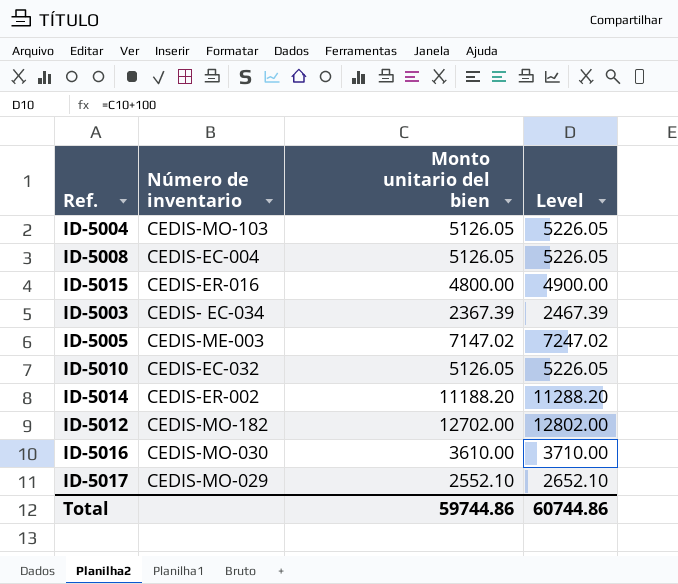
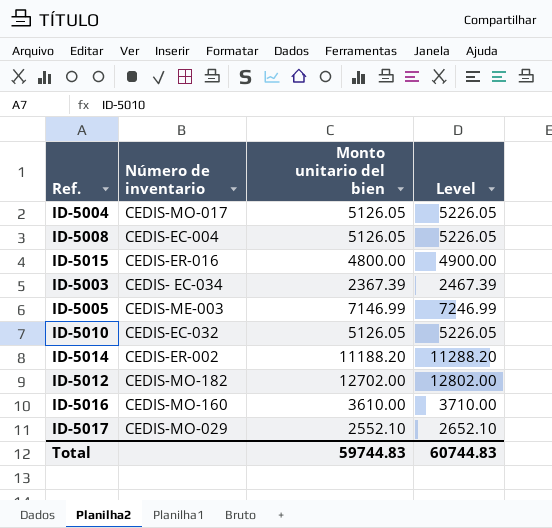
ID-5004 | Número de inventario: CEDIS-MO-103 -> CEDIS-MO-017
ID-5005 | Monto unitario del bien: 7147.02 -> 7146.99
ID-5005 | Level: 7247.02 -> 7246.99
ID-5016 | Número de inventario: CEDIS-MO-030 -> CEDIS-MO-160
Total | Monto unitario del bien: 59744.86 -> 59744.83
Total | Level: 60744.86 -> 60744.83

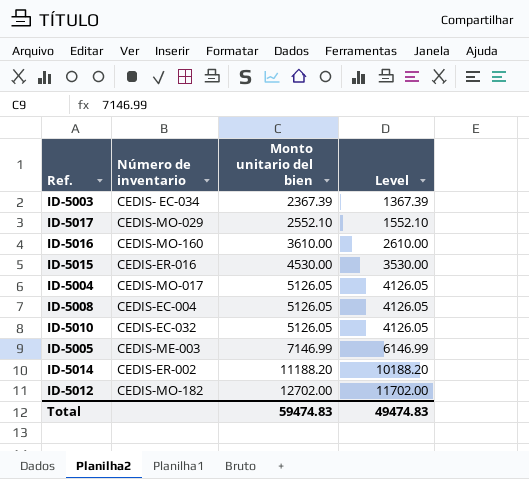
row order: none -> Monto unitario del bien ascending
column Level | formula: [Monto unitario del bien] + 100 -> [Monto unitario del bien] - 1000
ID-5015 | Monto unitario del bien: 4800.00 -> 4530.00
Total | Monto unitario del bien: 59744.83 -> 59474.83
Total | Level: 60744.83 -> 49474.83

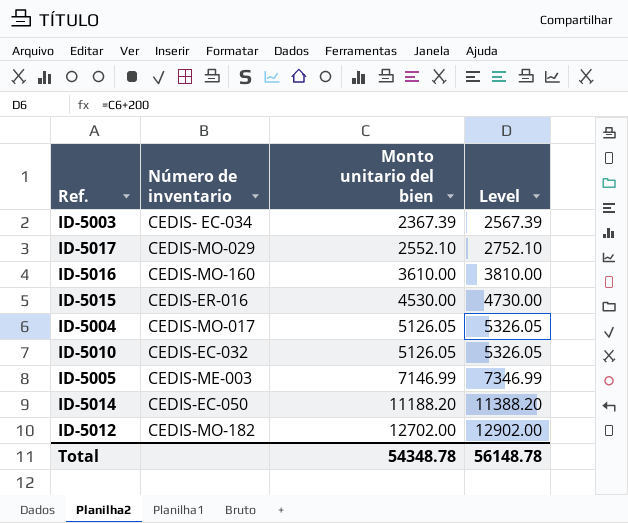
column Level | formula: [Monto unitario del bien] - 1000 -> [Monto unitario del bien] + 200
row ID-5008: CEDIS-EC-004 | 5126.05 | 4126.05 -> none
ID-5014 | Número de inventario: CEDIS-ER-002 -> CEDIS-EC-050
Total | Monto unitario del bien: 59474.83 -> 54348.78
Total | Level: 49474.83 -> 56148.78

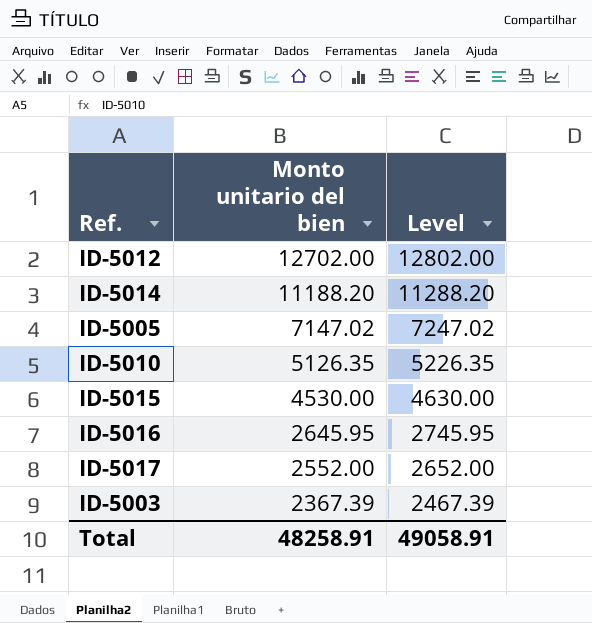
row order: Monto unitario del bien ascending -> Monto unitario del bien descending
column Número de inventario | position: 2 -> none
column Level | formula: [Monto unitario del bien] + 200 -> [Monto unitario del bien] + 100
row ID-5004: CEDIS-MO-017 | 5126.05 | 5326.05 -> none
ID-5005 | Monto unitario del bien: 7146.99 -> 7147.02
ID-5010 | Monto unitario del bien: 5126.05 -> 5126.35
ID-5016 | Monto unitario del bien: 3610.00 -> 2645.95
ID-5017 | Monto unitario del bien: 2552.10 -> 2552.00
Total | Monto unitario del bien: 54348.78 -> 48258.91
Total | Level: 56148.78 -> 49058.91

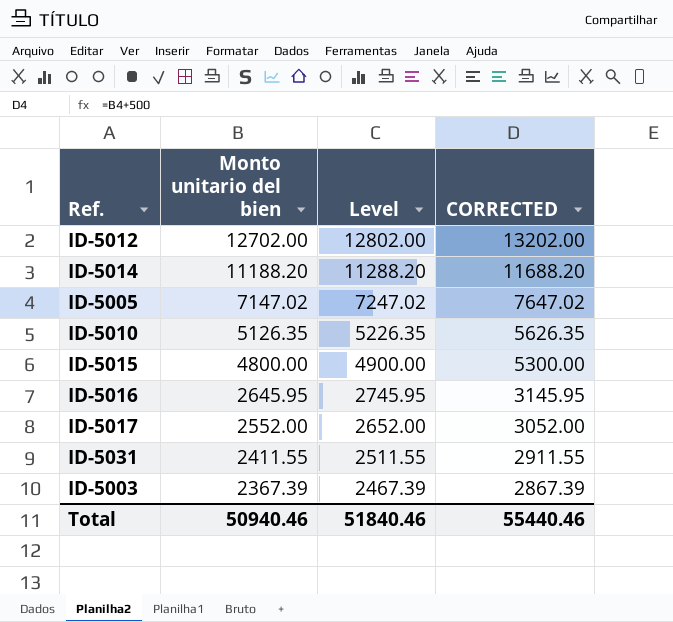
column CORRECTED | formula: none -> [Monto unitario del bien] + 500
ID-5015 | Monto unitario del bien: 4530.00 -> 4800.00
ID-5015 | Level: 4630.00 -> 4900.00
row ID-5031: none -> 2411.55 | 2511.55 | 2911.55
Total | Monto unitario del bien: 48258.91 -> 50940.46
Total | Level: 49058.91 -> 51840.46

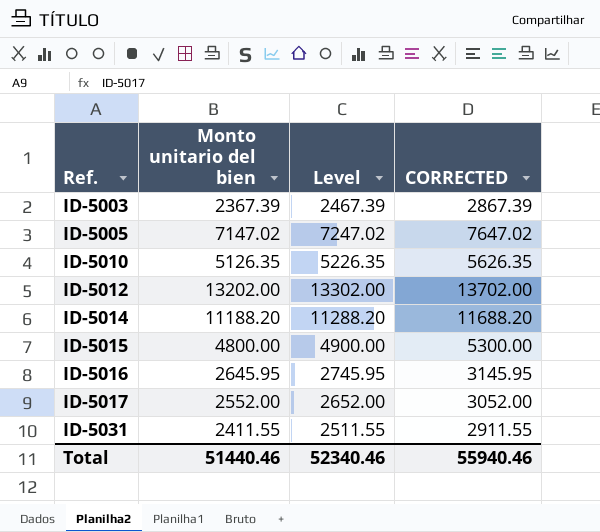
row order: Monto unitario del bien descending -> Ref. ascending
ID-5012 | Monto unitario del bien: 12702.00 -> 13202.00
ID-5012 | Level: 12802.00 -> 13302.00
ID-5012 | CORRECTED: 13202.00 -> 13702.00
Total | Monto unitario del bien: 50940.46 -> 51440.46
Total | Level: 51840.46 -> 52340.46
Total | CORRECTED: 55440.46 -> 55940.46

